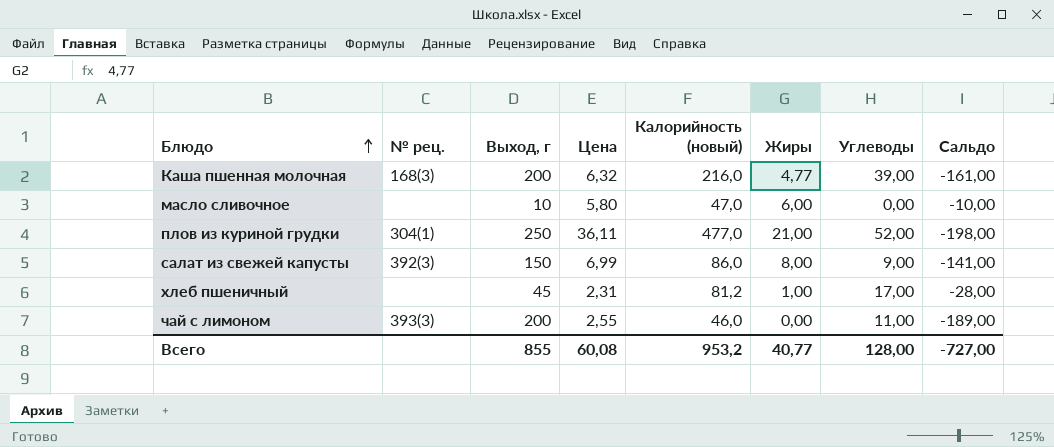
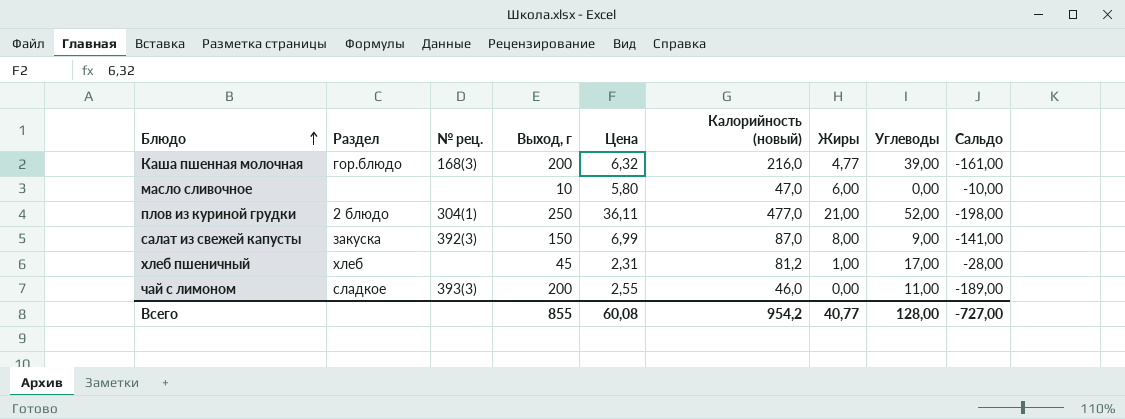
column Раздел | position: none -> 2
салат из свежей капусты | Калорийность (новый): 86,0 -> 87,0
Всего | Калорийность (новый): 953,2 -> 954,2

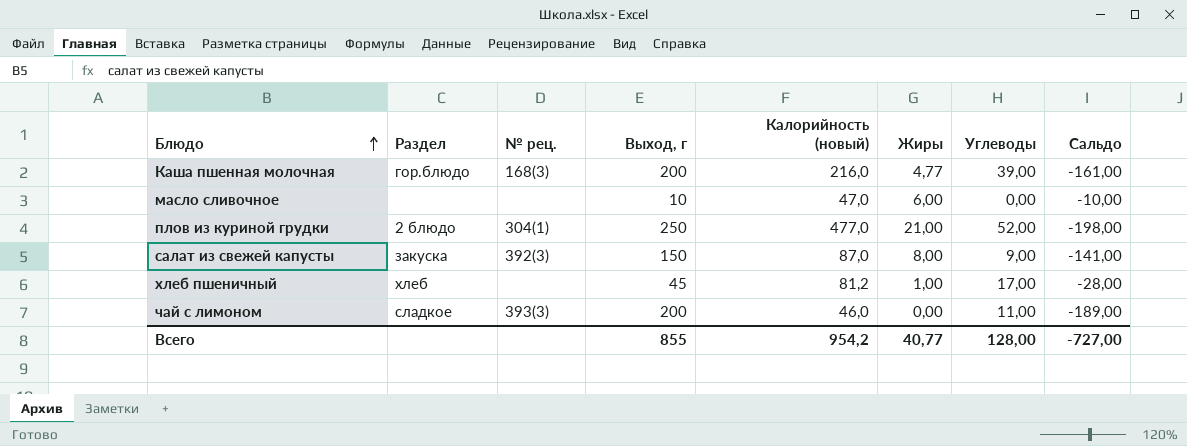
column Цена | position: 5 -> none

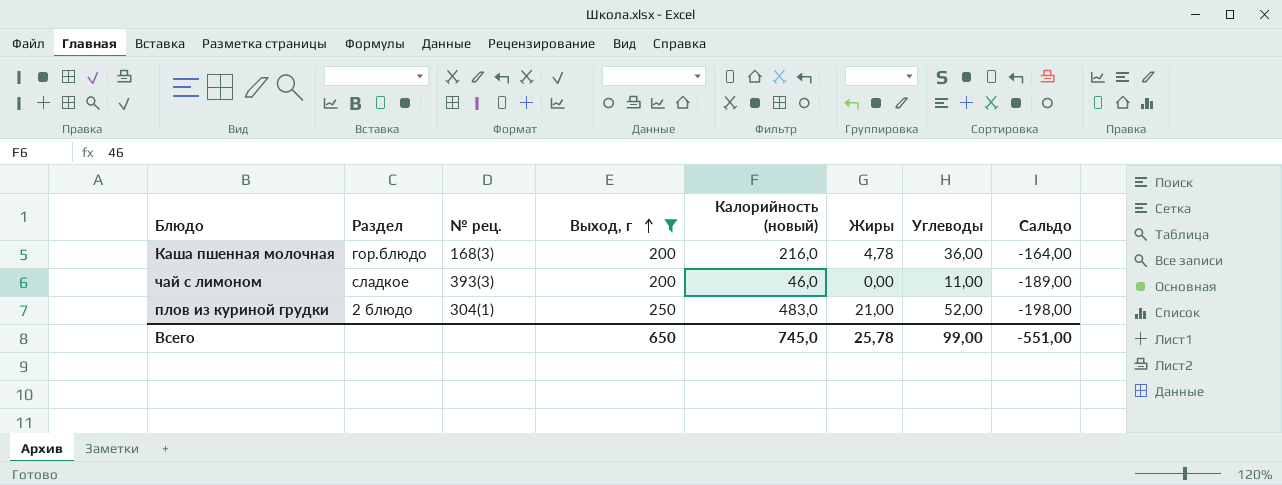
filter: none -> Выход, г >= 200
row order: Блюдо ascending -> Выход, г ascending
Каша пшенная молочная | Жиры: 4,77 -> 4,78
Каша пшенная молочная | Углеводы: 39,00 -> 36,00
Каша пшенная молочная | Сальдо: -161,00 -> -164,00
плов из куриной грудки | Калорийность (новый): 477,0 -> 483,0
Всего | Выход, г: 855 -> 650
Всего | Калорийность (новый): 954,2 -> 745,0
Всего | Жиры: 40,77 -> 25,78
Всего | Углеводы: 128,00 -> 99,00
Всего | Сальдо: -727,00 -> -551,00

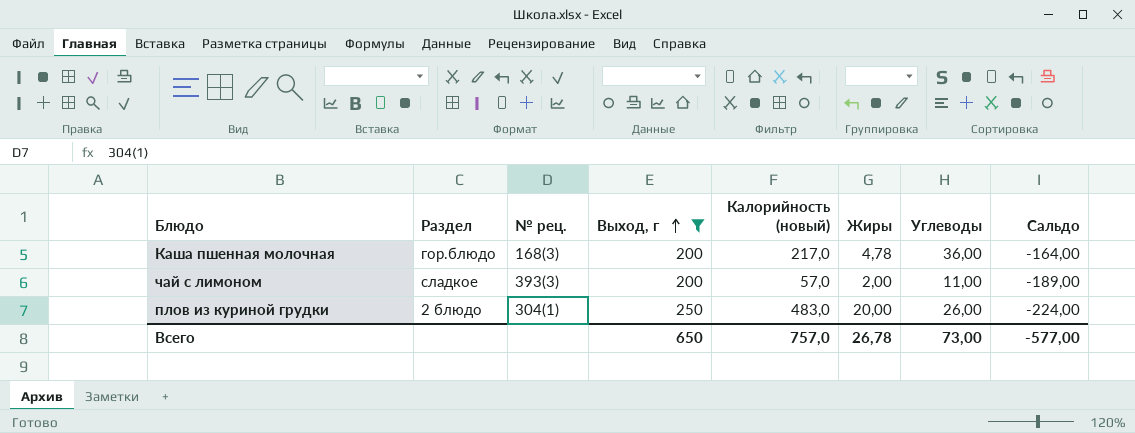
Каша пшенная молочная | Калорийность (новый): 216,0 -> 217,0
чай с лимоном | Калорийность (новый): 46,0 -> 57,0
чай с лимоном | Жиры: 0,00 -> 2,00
плов из куриной грудки | Жиры: 21,00 -> 20,00
плов из куриной грудки | Углеводы: 52,00 -> 26,00
плов из куриной грудки | Сальдо: -198,00 -> -224,00
Всего | Калорийность (новый): 745,0 -> 757,0
Всего | Жиры: 25,78 -> 26,78
Всего | Углеводы: 99,00 -> 73,00
Всего | Сальдо: -551,00 -> -577,00

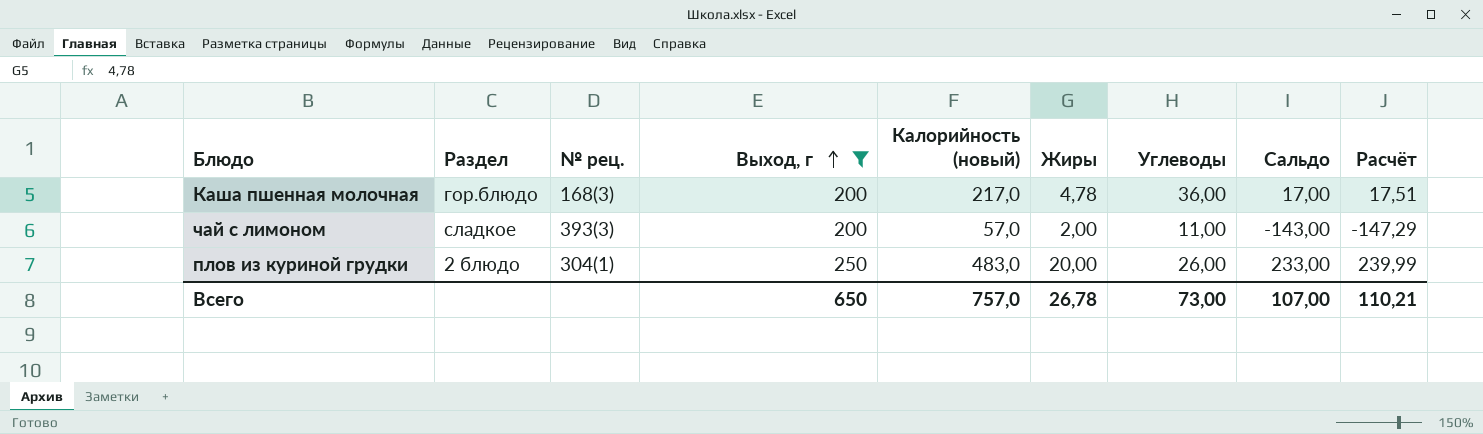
column Сальдо | formula: [Углеводы] - [Выход, г] -> [Калорийность (новый)] - [Выход, г]
column Расчёт | formula: none -> [Сальдо] * 1,03
Всего | Сальдо: -577,00 -> 107,00

